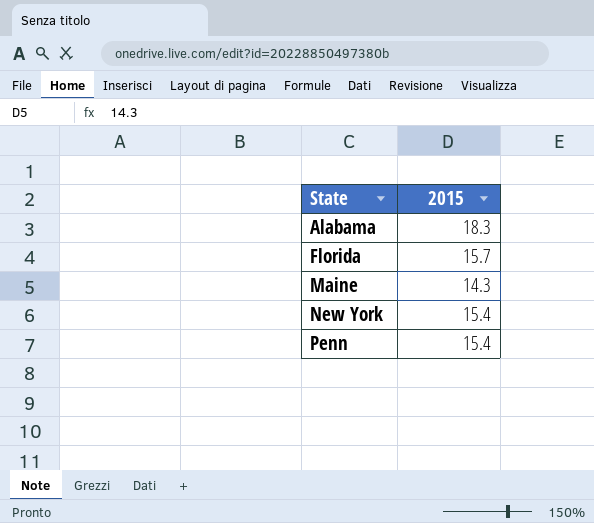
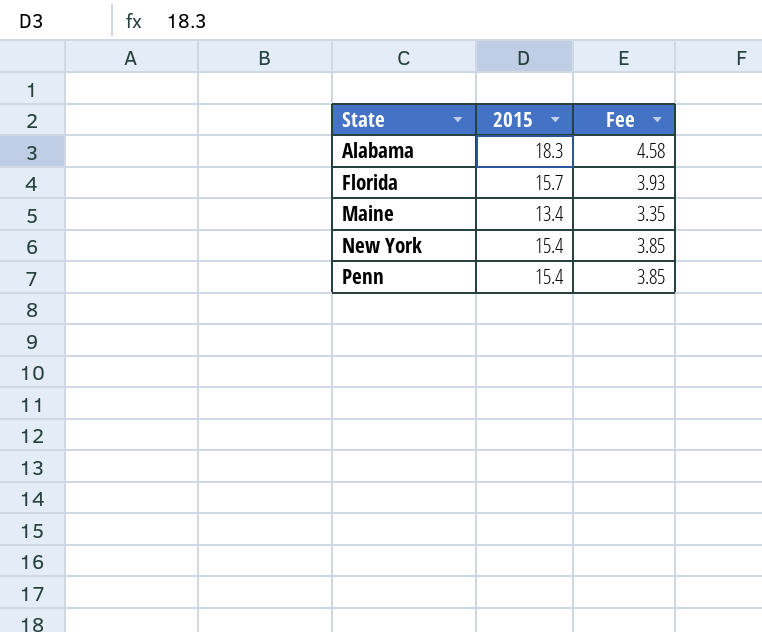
column Fee | formula: none -> [2015] * 0.25
Maine | 2015: 14.3 -> 13.4

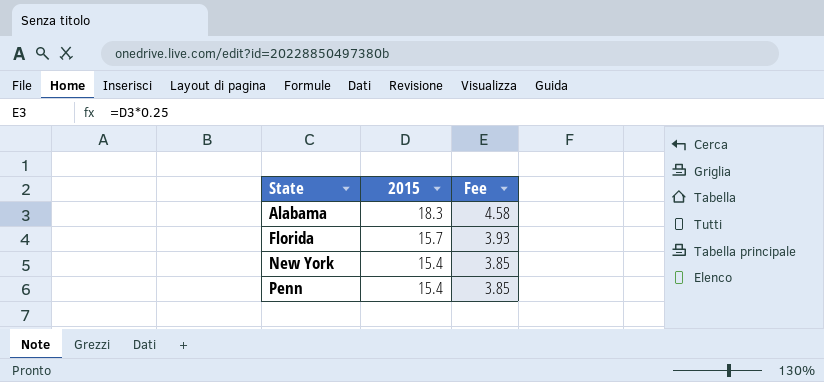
row Maine: 13.4 | 3.35 -> none

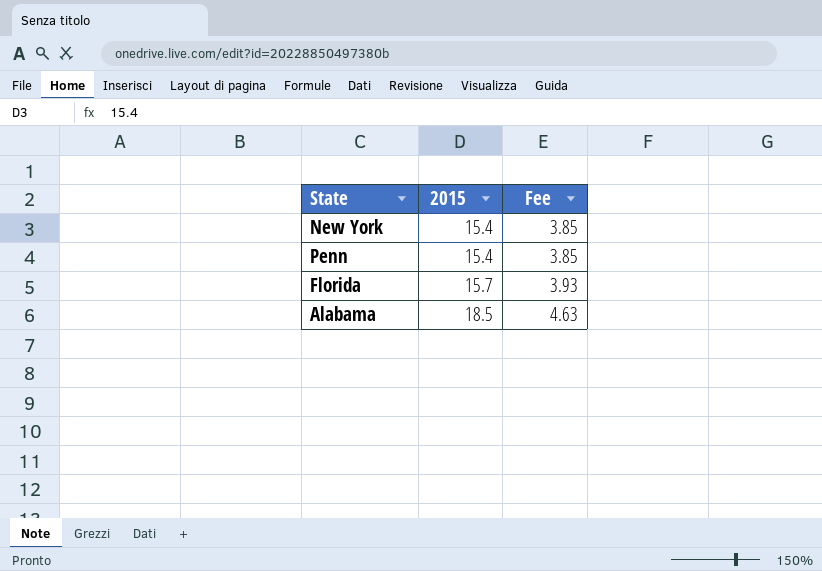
row order: State ascending -> 2015 ascending
Alabama | 2015: 18.3 -> 18.5
Alabama | Fee: 4.58 -> 4.63

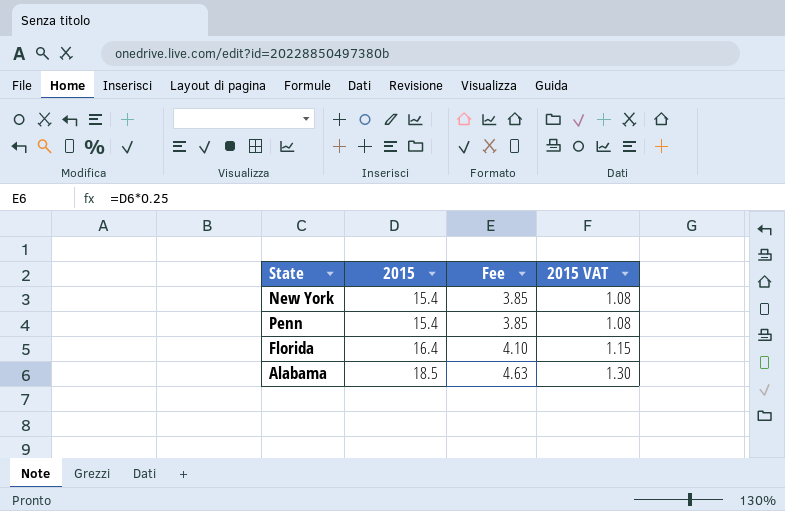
column 2015 VAT | formula: none -> [2015] * 0.07
Florida | 2015: 15.7 -> 16.4
Florida | Fee: 3.93 -> 4.10

